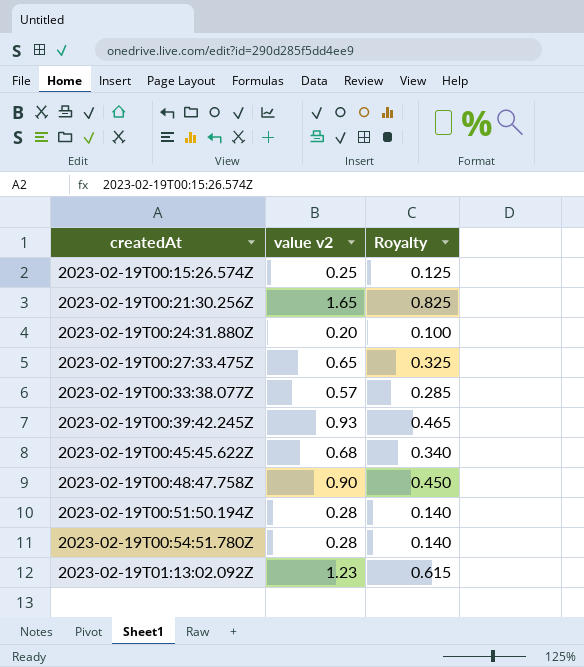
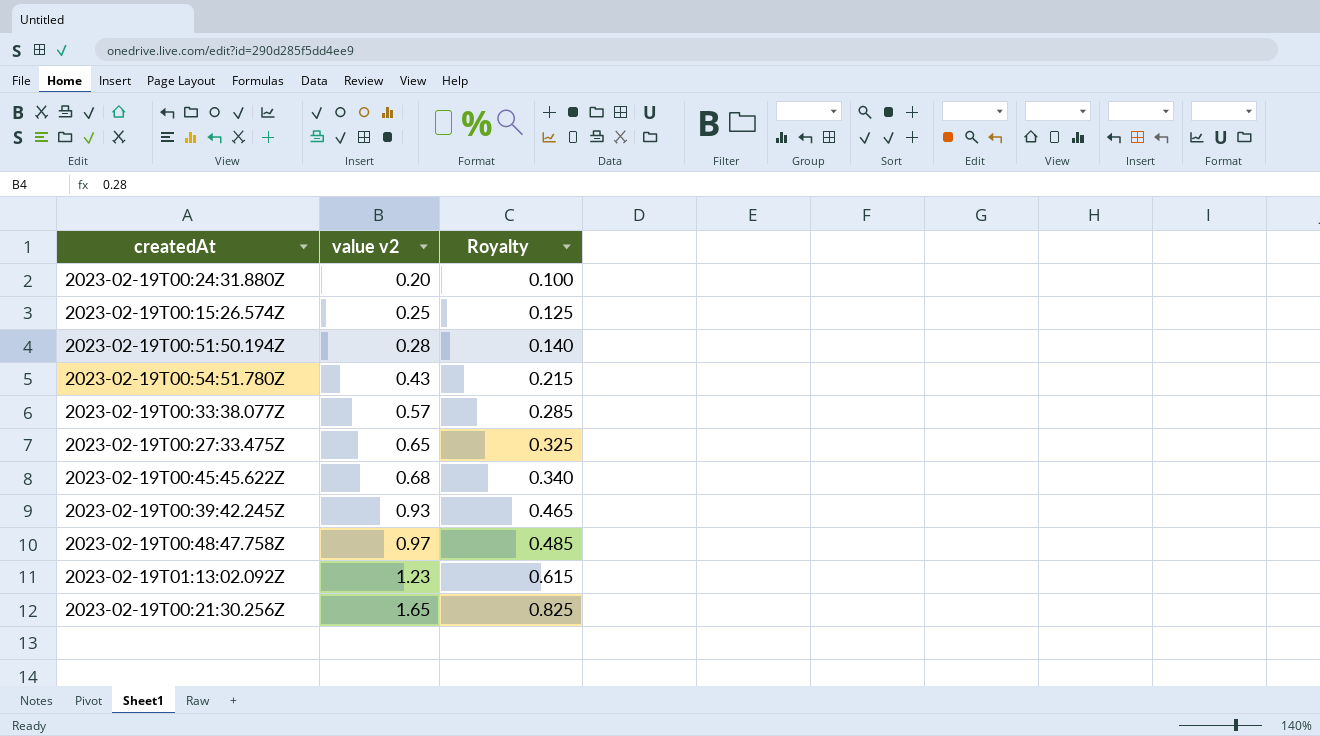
row order: createdAt ascending -> value v2 ascending
2023-02-19T00:54:51.780Z | value v2: 0.28 -> 0.43
2023-02-19T00:54:51.780Z | Royalty: 0.140 -> 0.215
2023-02-19T00:48:47.758Z | value v2: 0.90 -> 0.97
2023-02-19T00:48:47.758Z | Royalty: 0.450 -> 0.485

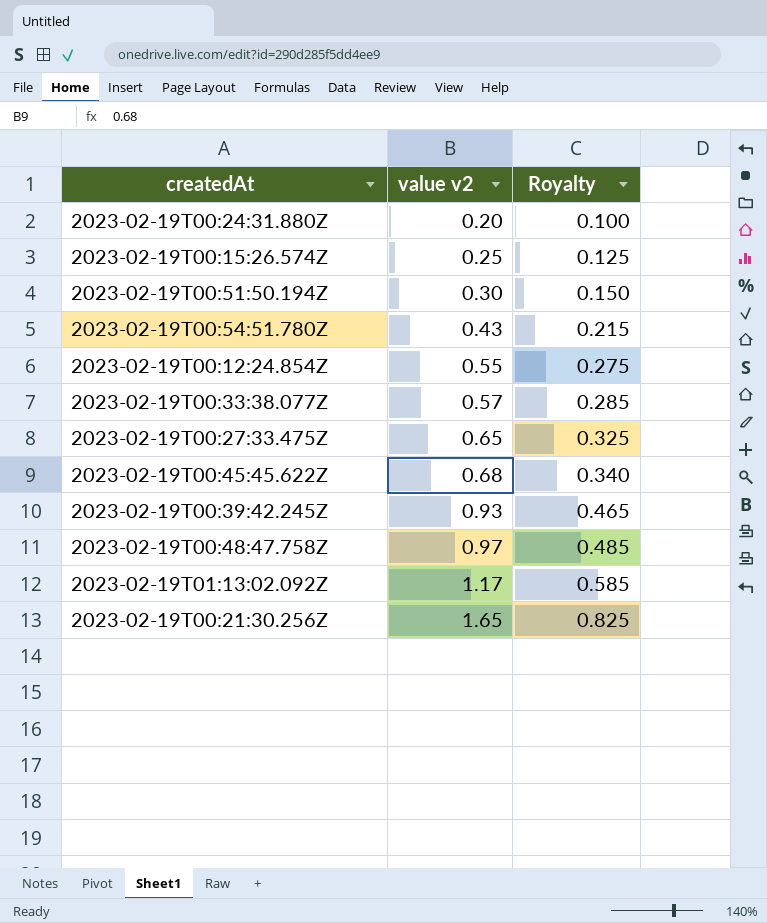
2023-02-19T00:51:50.194Z | value v2: 0.28 -> 0.30
2023-02-19T00:51:50.194Z | Royalty: 0.140 -> 0.150
row 2023-02-19T00:12:24.854Z: none -> 0.55 | 0.275
2023-02-19T01:13:02.092Z | value v2: 1.23 -> 1.17
2023-02-19T01:13:02.092Z | Royalty: 0.615 -> 0.585

